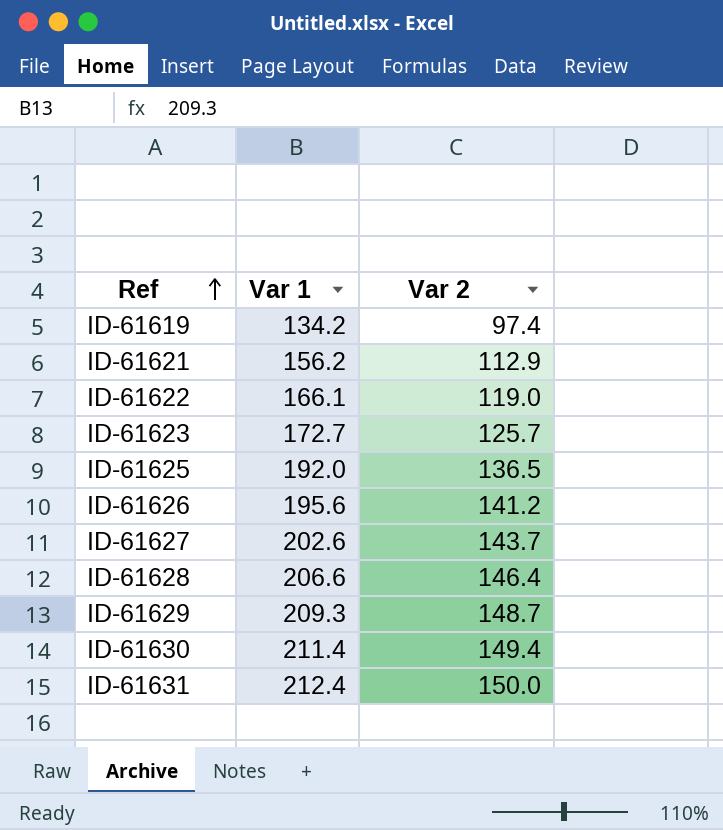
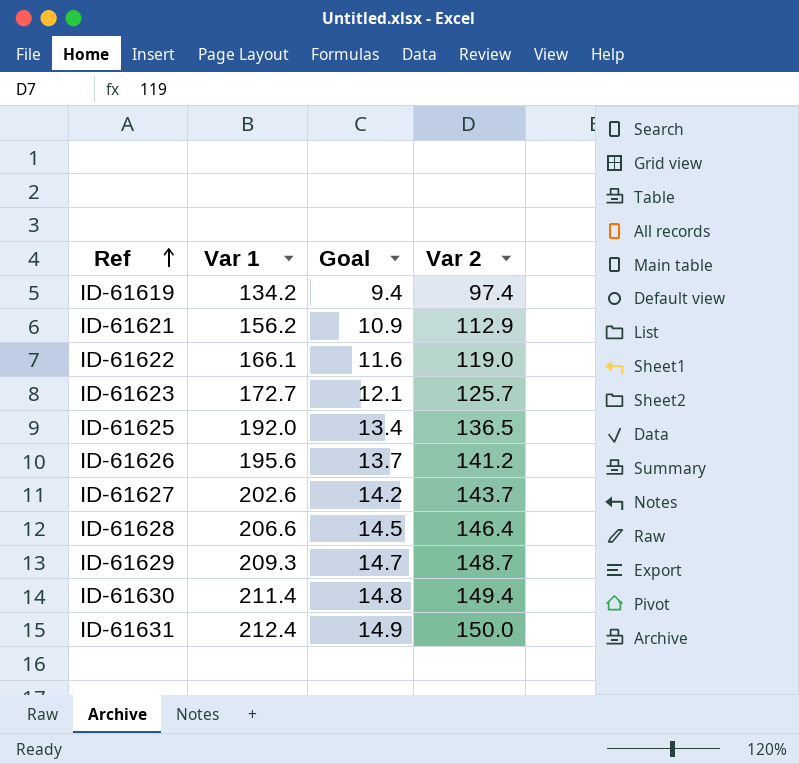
column Goal | formula: none -> [Var 1] * 0.07

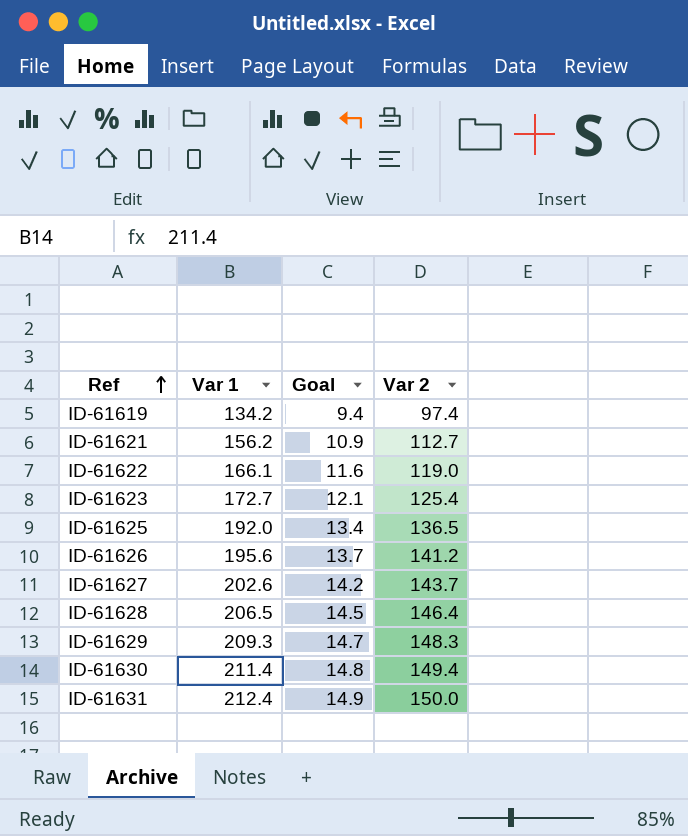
ID-61621 | Var 2: 112.9 -> 112.7
ID-61623 | Var 2: 125.7 -> 125.4
ID-61628 | Var 1: 206.6 -> 206.5
ID-61629 | Var 2: 148.7 -> 148.3

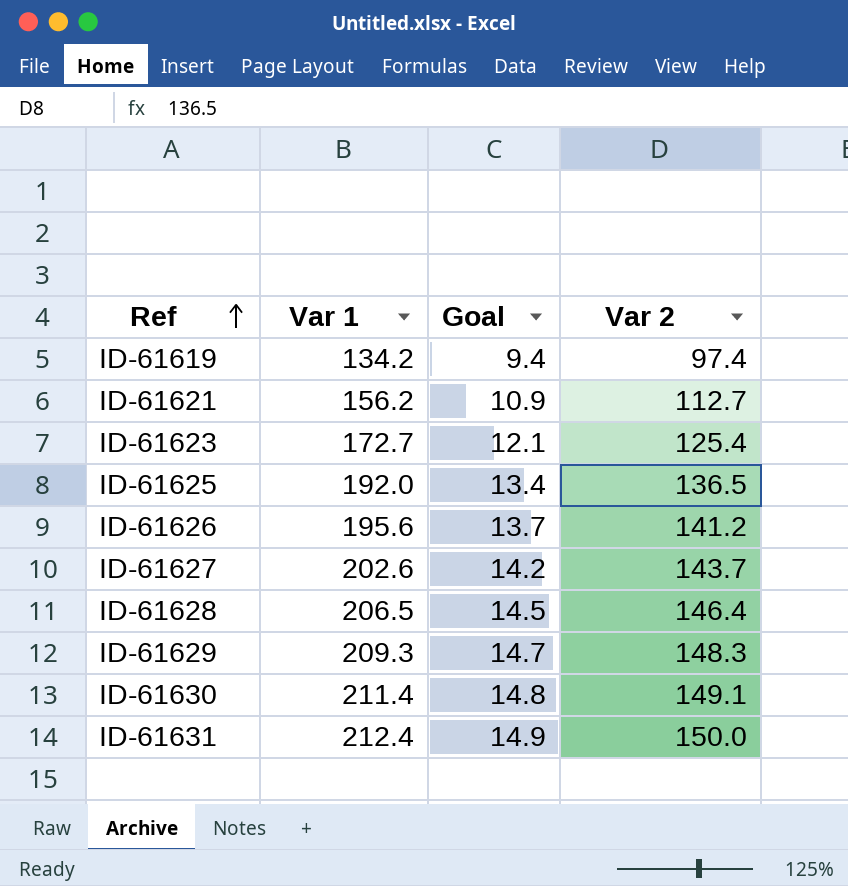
row ID-61622: 166.1 | 11.6 | 119.0 -> none
ID-61630 | Var 2: 149.4 -> 149.1

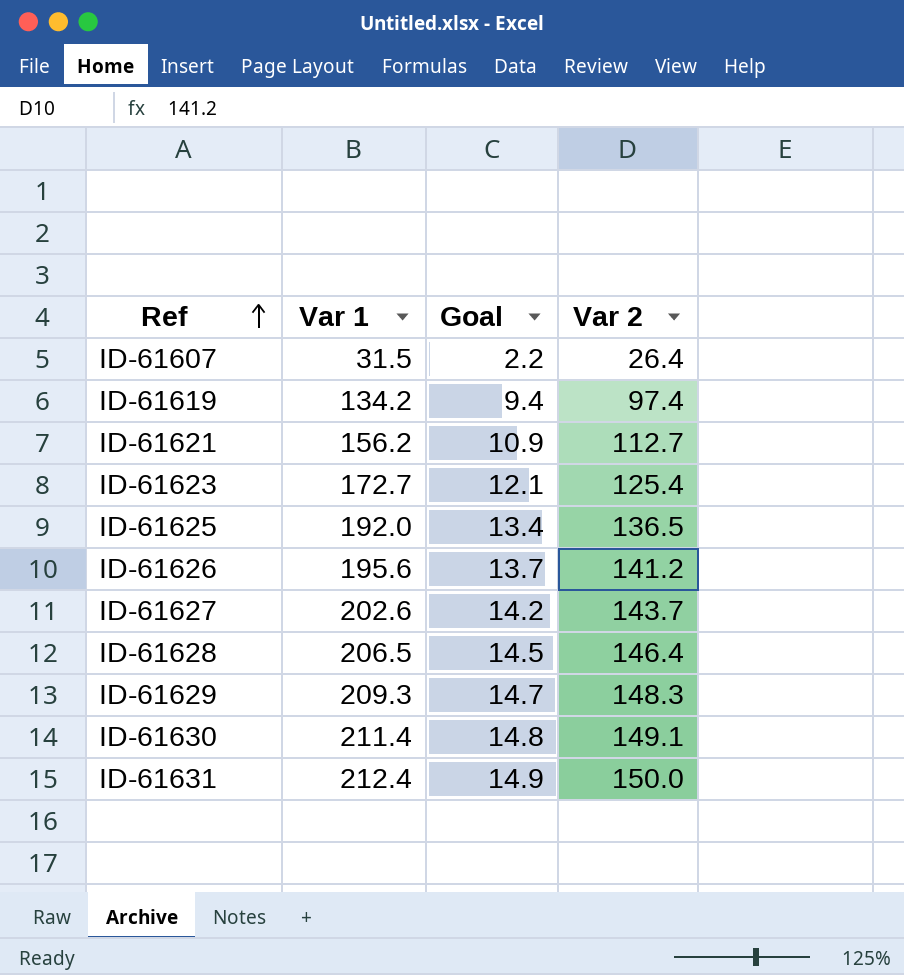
row ID-61607: none -> 31.5 | 2.2 | 26.4

